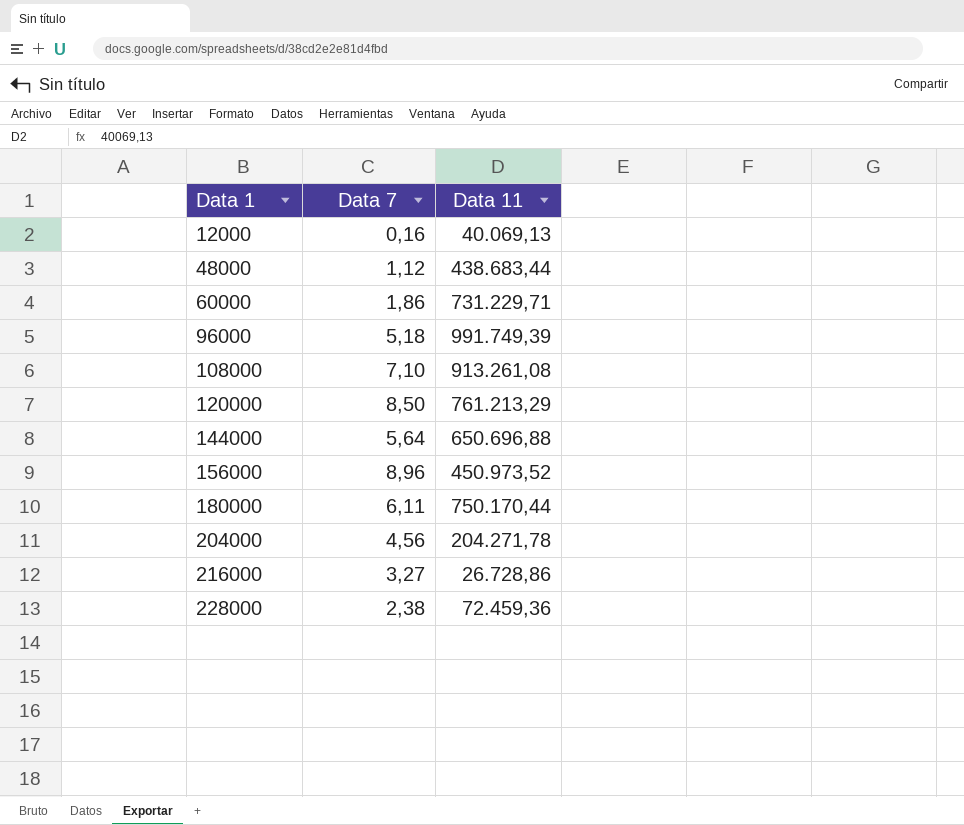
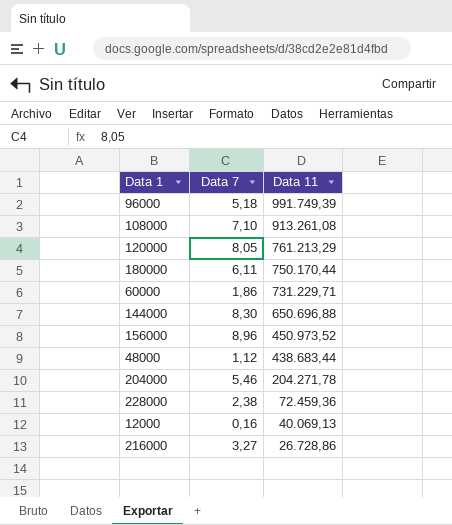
row order: Data 1 ascending -> Data 11 descending
120000 | Data 7: 8,50 -> 8,05
144000 | Data 7: 5,64 -> 8,30
204000 | Data 7: 4,56 -> 5,46

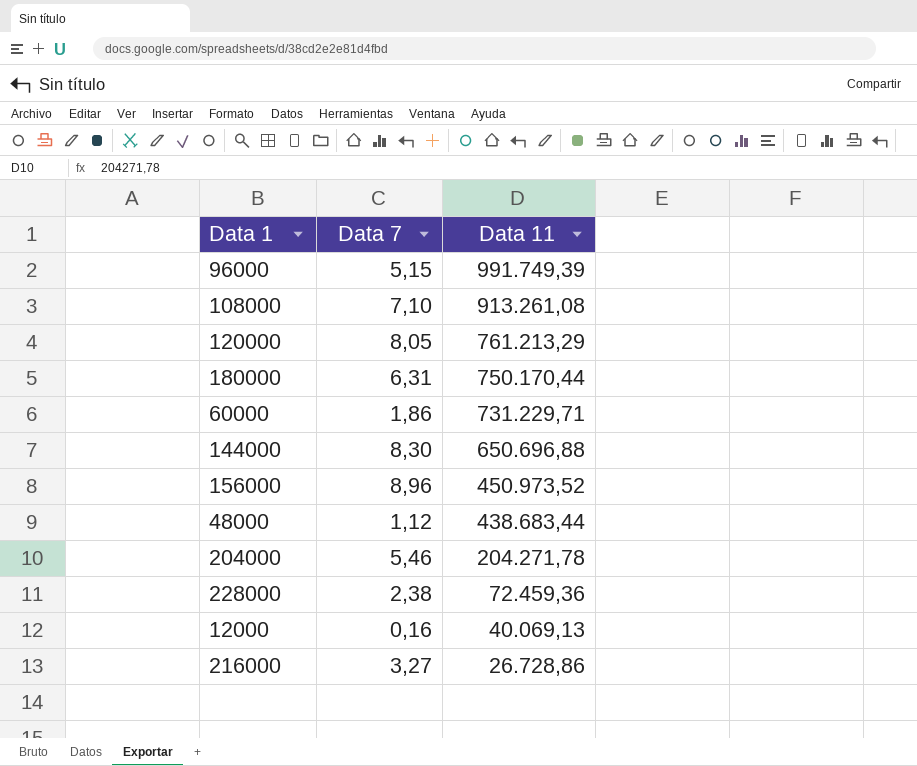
96000 | Data 7: 5,18 -> 5,15
180000 | Data 7: 6,11 -> 6,31

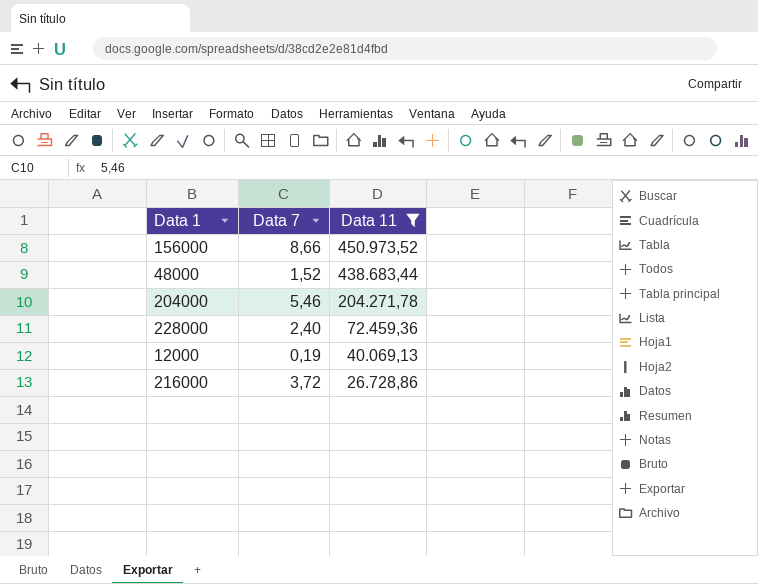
filter: none -> Data 11 <= 450.973,52
156000 | Data 7: 8,96 -> 8,66
48000 | Data 7: 1,12 -> 1,52
228000 | Data 7: 2,38 -> 2,40
12000 | Data 7: 0,16 -> 0,19
216000 | Data 7: 3,27 -> 3,72

